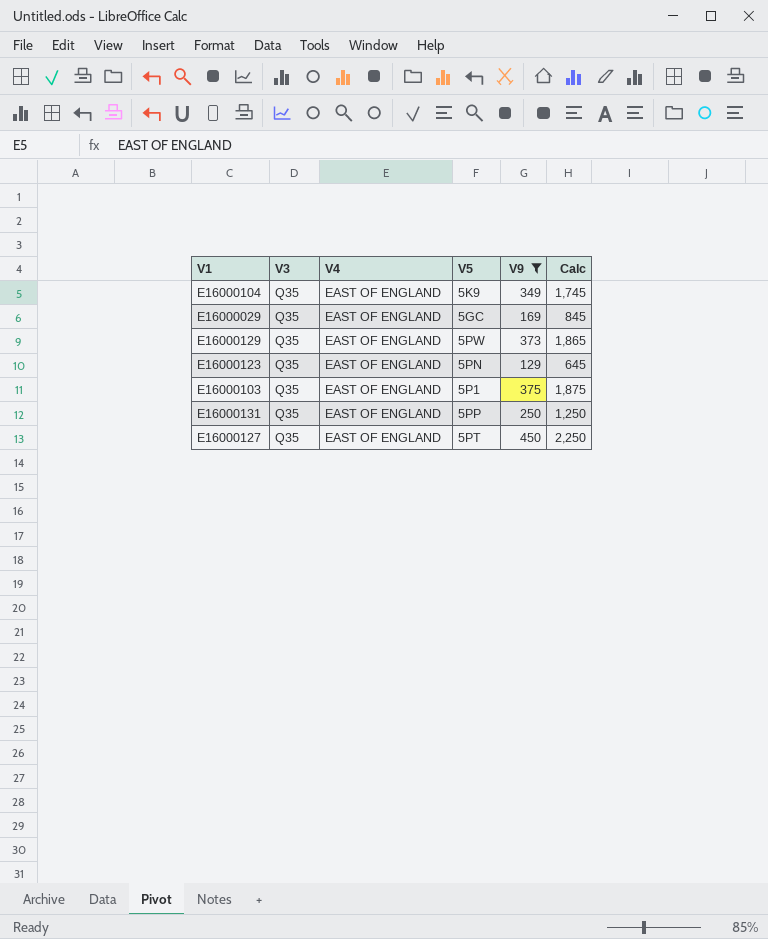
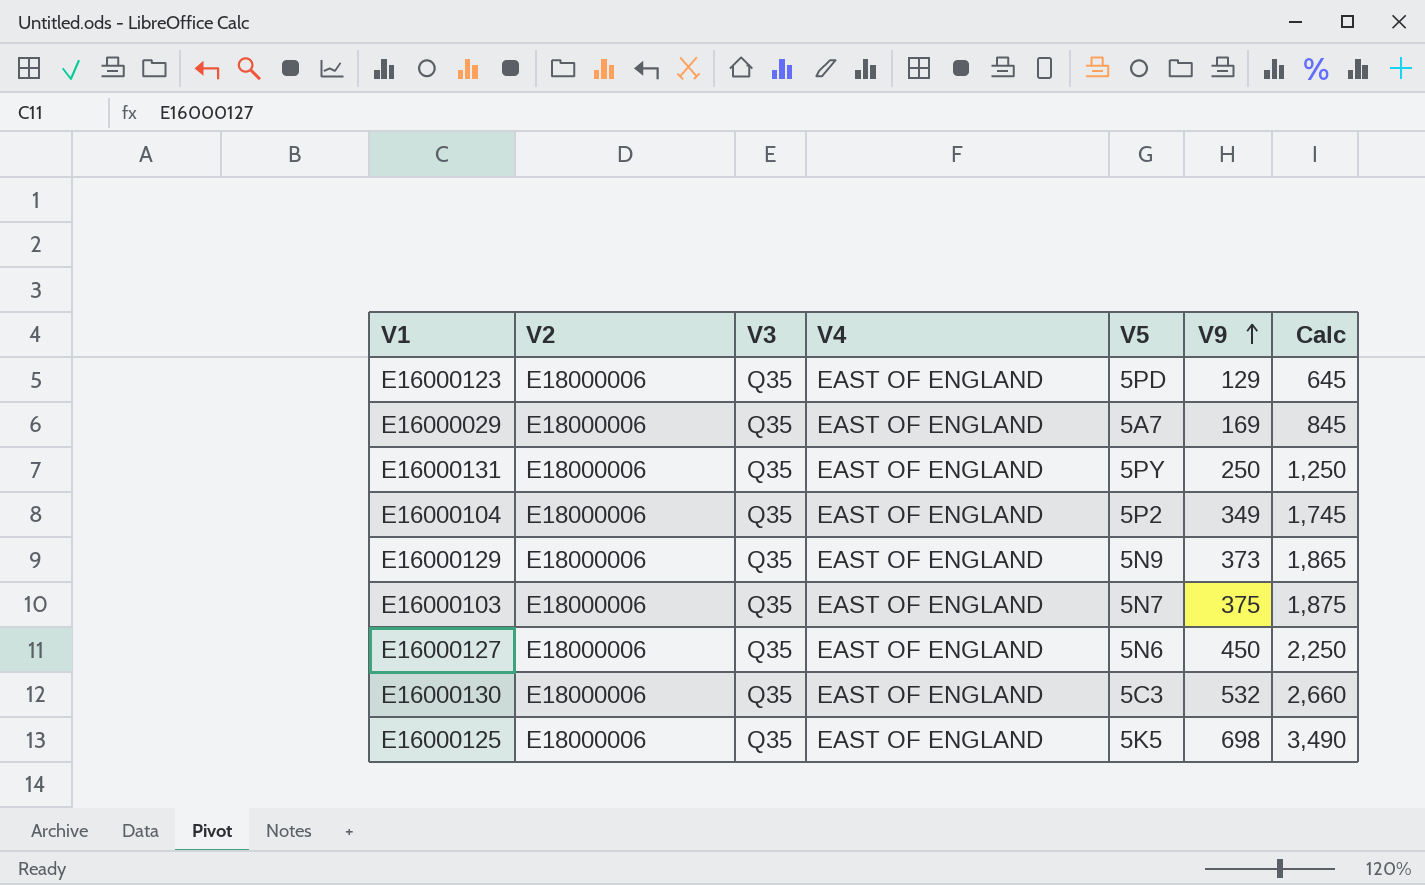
filter: V9 <= 450 -> none
row order: none -> V9 ascending
column V2 | position: none -> 2
E16000123 | V5: 5PN -> 5PD
E16000029 | V5: 5GC -> 5A7
E16000131 | V5: 5PP -> 5PY
E16000104 | V5: 5K9 -> 5P2
E16000129 | V5: 5PW -> 5N9
E16000103 | V5: 5P1 -> 5N7
E16000127 | V5: 5PT -> 5N6

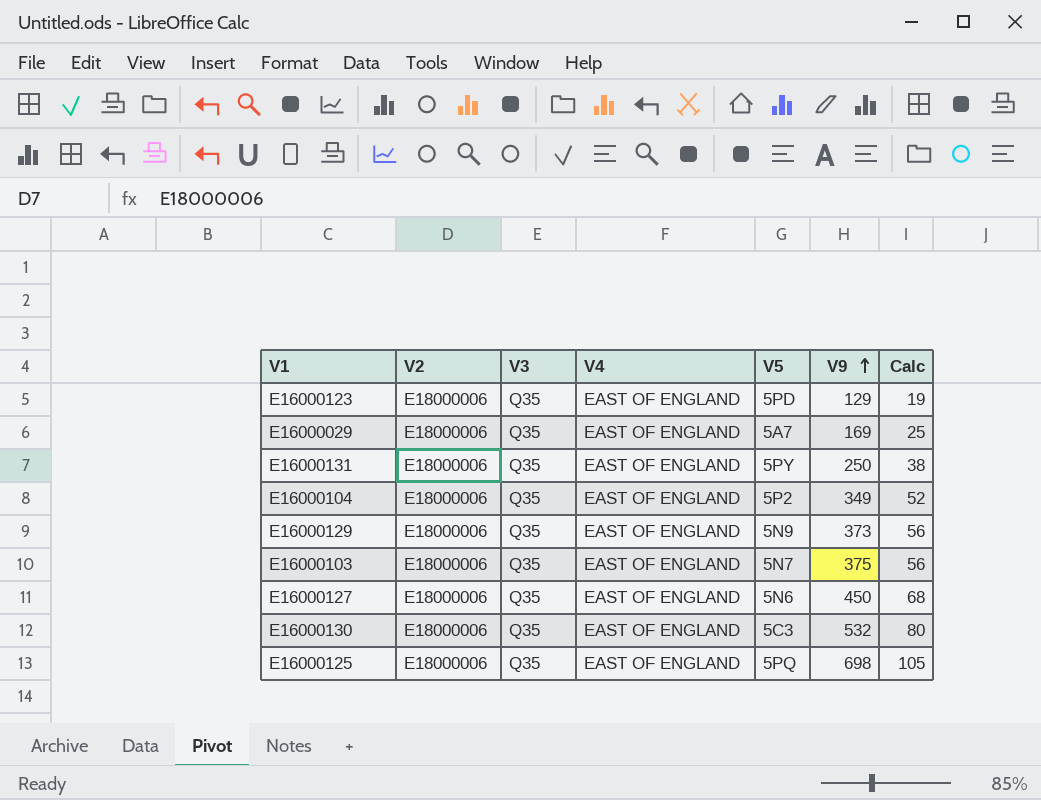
column Calc | formula: [V9] * 5 -> [V9] * 0.15
E16000125 | V5: 5K5 -> 5PQ

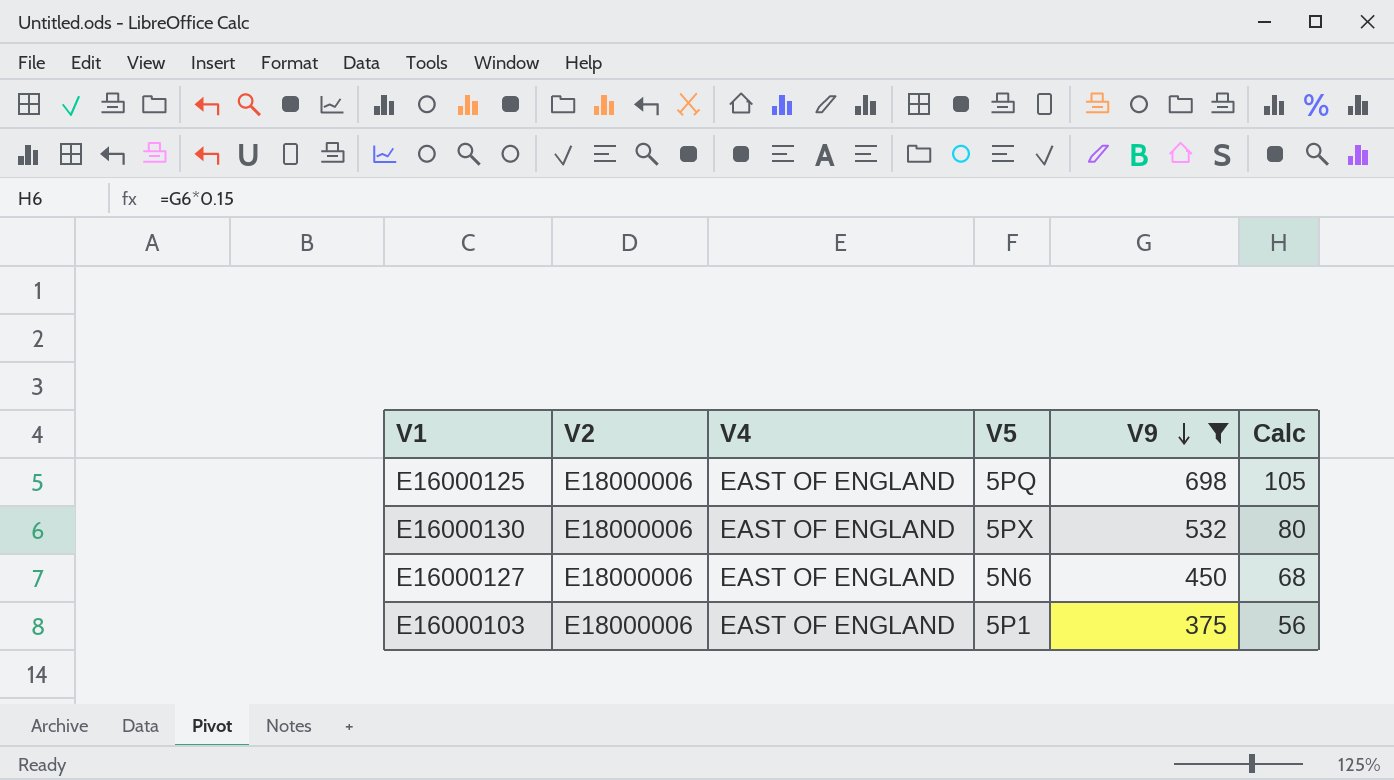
filter: none -> V9 >= 375
row order: V9 ascending -> V9 descending
column V3 | position: 3 -> none
E16000130 | V5: 5C3 -> 5PX
E16000103 | V5: 5N7 -> 5P1

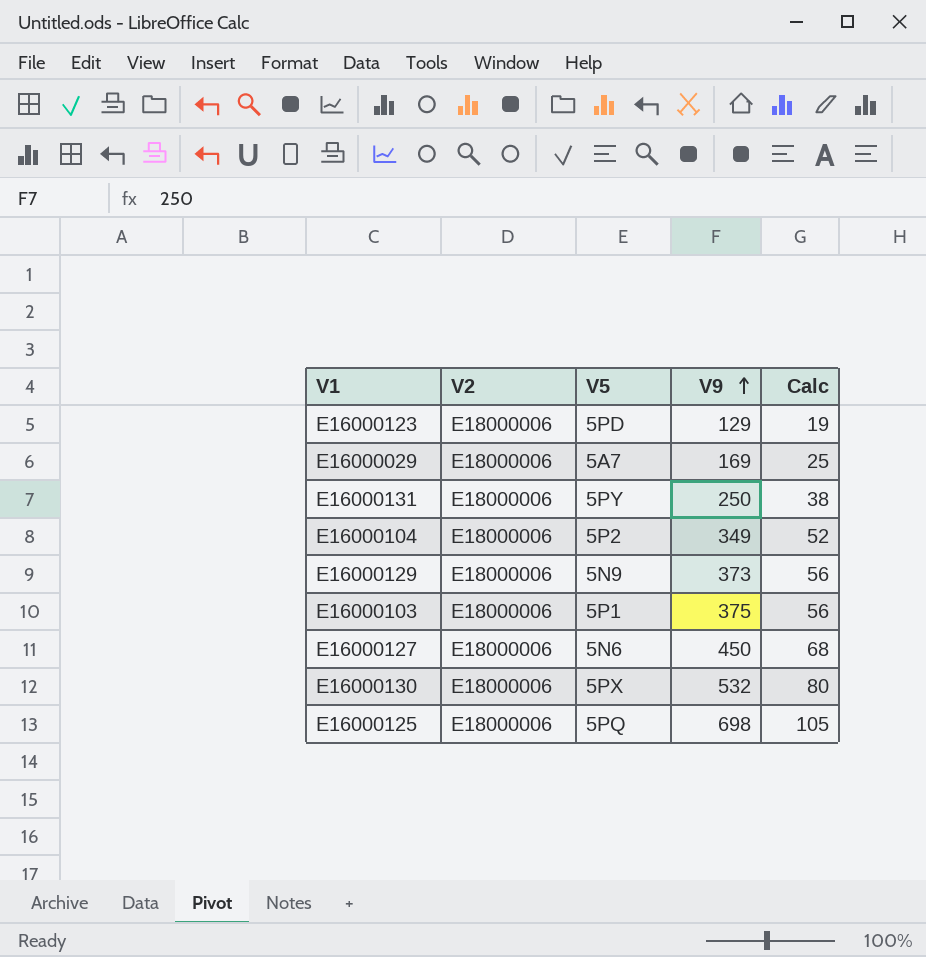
filter: V9 >= 375 -> none
row order: V9 descending -> V9 ascending
column V4 | position: 3 -> none

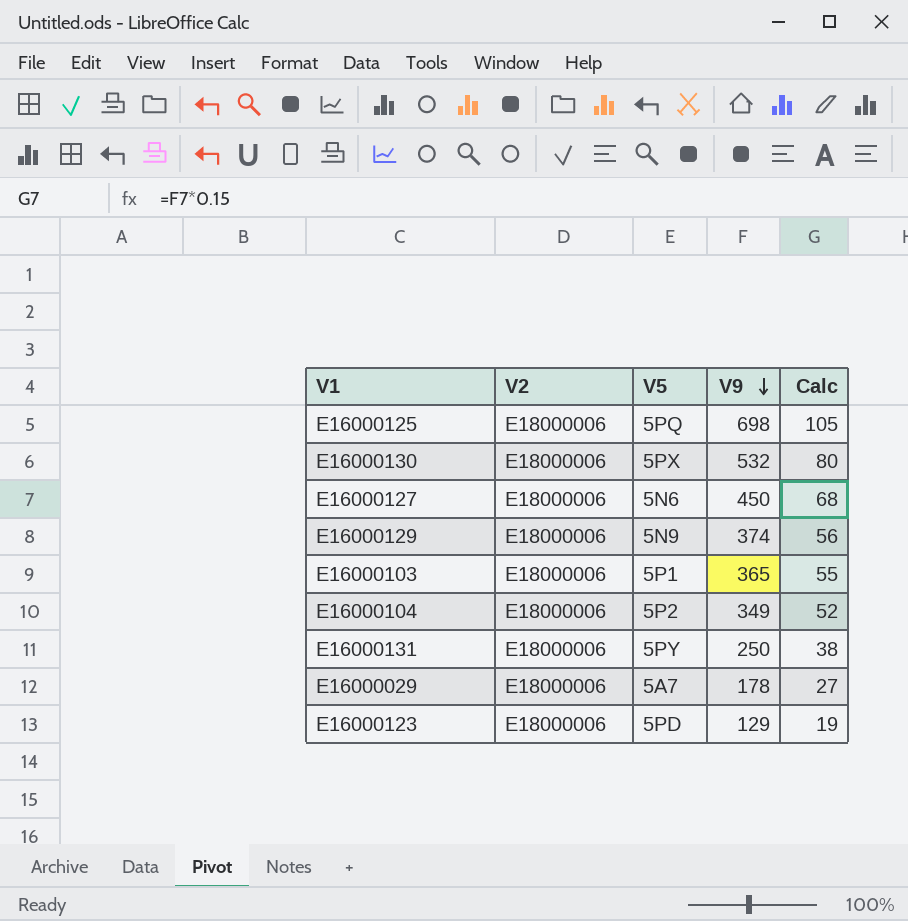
row order: V9 ascending -> V9 descending
E16000129 | V9: 373 -> 374
E16000103 | V9: 375 -> 365
E16000103 | Calc: 56 -> 55
E16000029 | V9: 169 -> 178
E16000029 | Calc: 25 -> 27

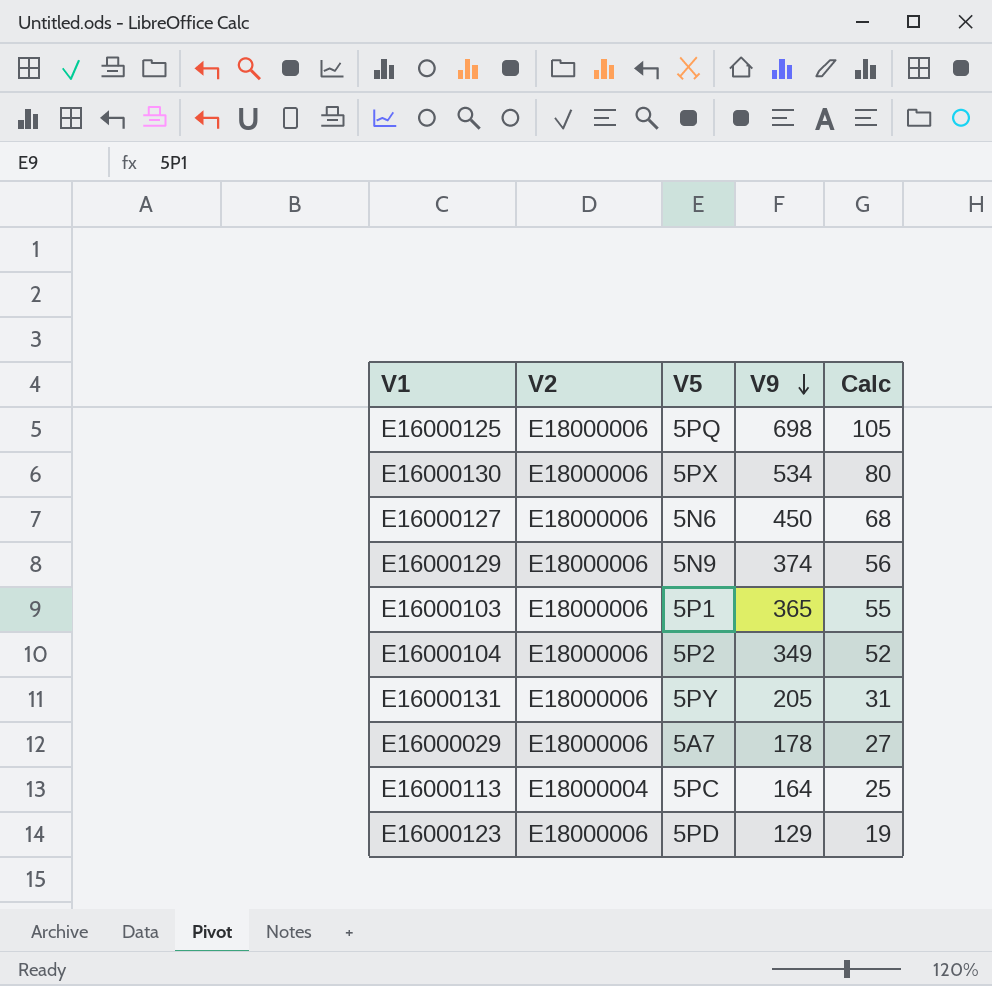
E16000130 | V9: 532 -> 534
E16000131 | V9: 250 -> 205
E16000131 | Calc: 38 -> 31
row E16000113: none -> E18000004 | 5PC | 164 | 25

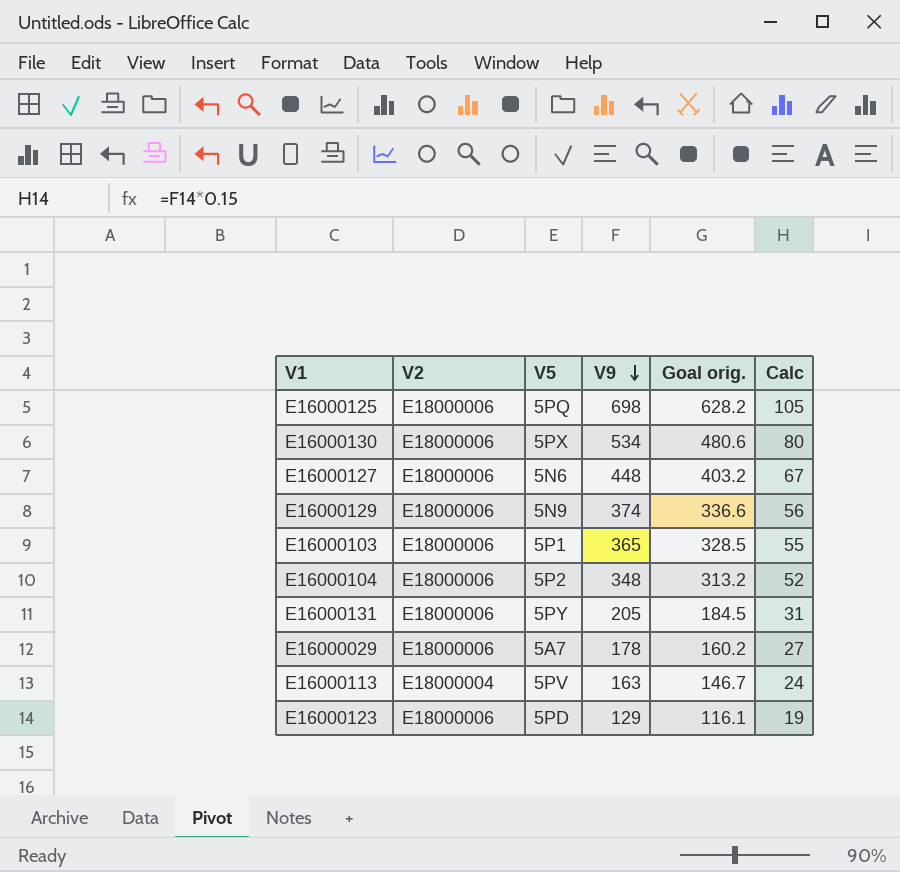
column Goal orig. | formula: none -> [V9] * 0.9
E16000127 | V9: 450 -> 448
E16000127 | Calc: 68 -> 67
E16000104 | V9: 349 -> 348
E16000113 | V5: 5PC -> 5PV
E16000113 | V9: 164 -> 163
E16000113 | Calc: 25 -> 24

